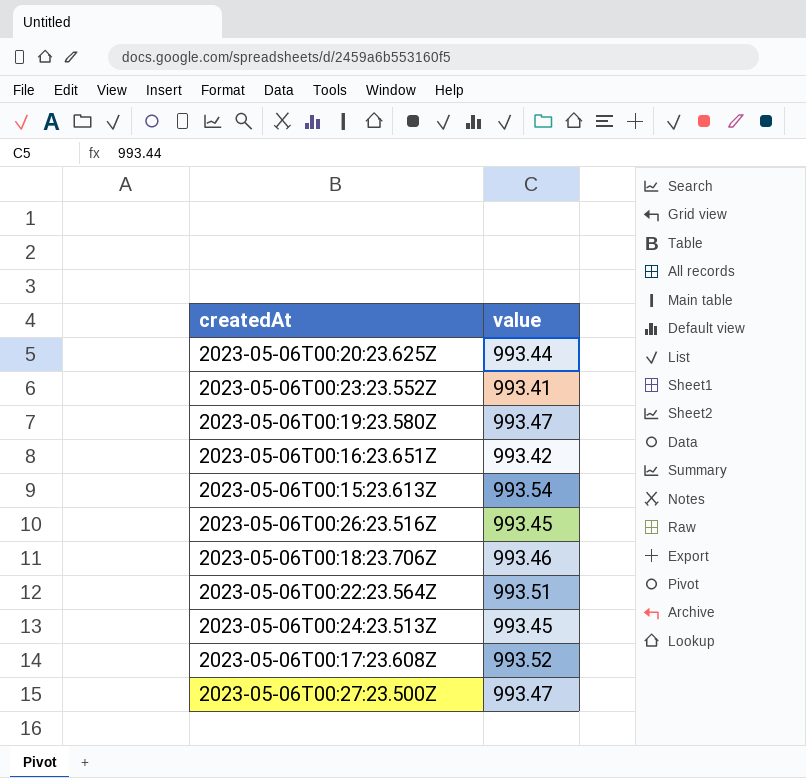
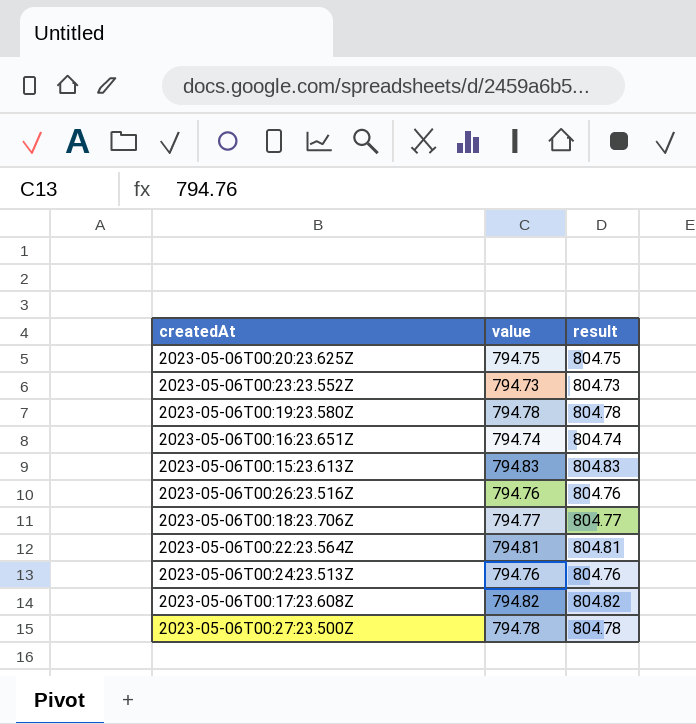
column result | formula: none -> [value] + 10
2023-05-06T00:20:23.625Z | value: 993.44 -> 794.75
2023-05-06T00:23:23.552Z | value: 993.41 -> 794.73
2023-05-06T00:19:23.580Z | value: 993.47 -> 794.78
2023-05-06T00:16:23.651Z | value: 993.42 -> 794.74
2023-05-06T00:15:23.613Z | value: 993.54 -> 794.83
2023-05-06T00:26:23.516Z | value: 993.45 -> 794.76
2023-05-06T00:18:23.706Z | value: 993.46 -> 794.77
2023-05-06T00:22:23.564Z | value: 993.51 -> 794.81
2023-05-06T00:24:23.513Z | value: 993.45 -> 794.76
2023-05-06T00:17:23.608Z | value: 993.52 -> 794.82
2023-05-06T00:27:23.500Z | value: 993.47 -> 794.78

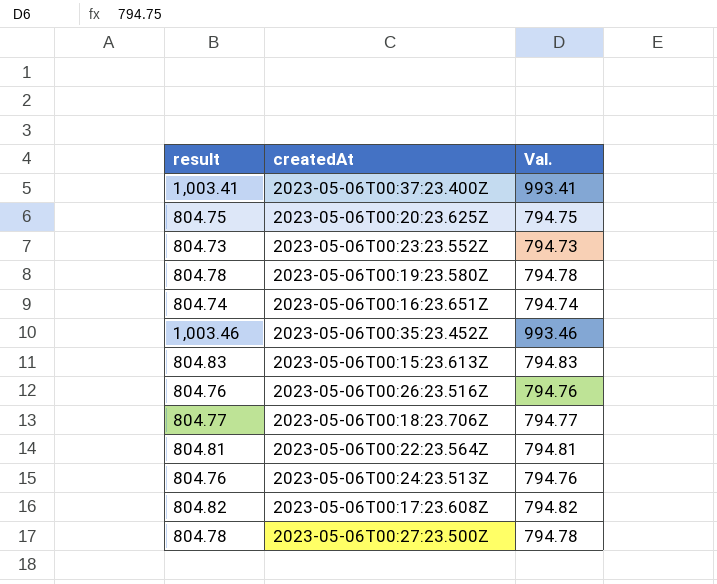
column result | position: 3 -> 1
column name: value -> Val.
row 2023-05-06T00:37:23.400Z: none -> 1,003.41 | 993.41
row 2023-05-06T00:35:23.452Z: none -> 1,003.46 | 993.46

